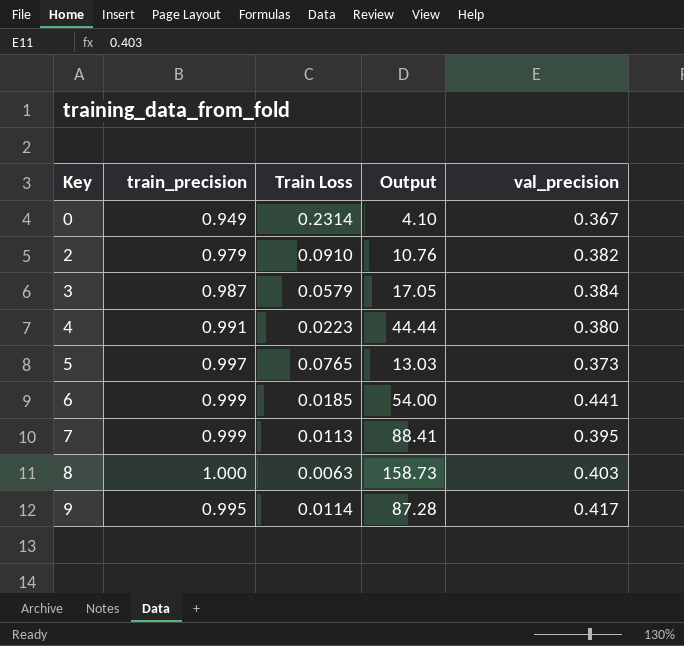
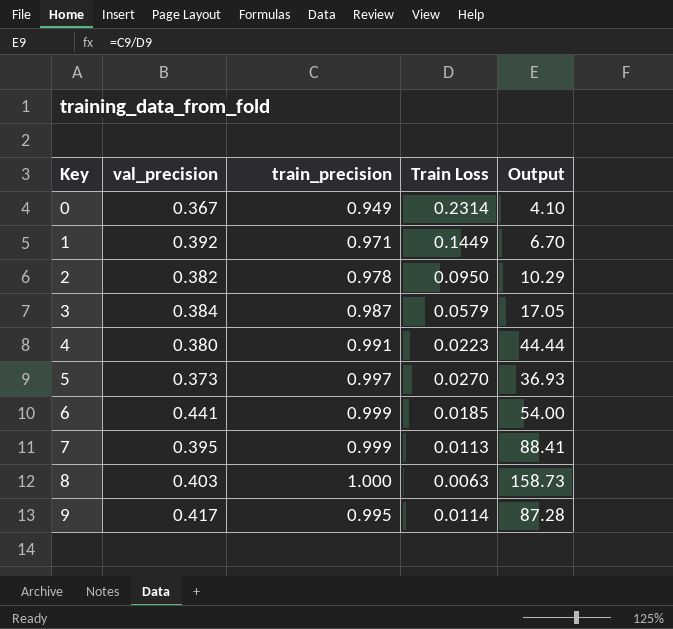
column val_precision | position: 5 -> 2
row 1: none -> 0.392 | 0.971 | 0.1449 | 6.70
2 | train_precision: 0.979 -> 0.978
2 | Train Loss: 0.0910 -> 0.0950
2 | Output: 10.76 -> 10.29
5 | Train Loss: 0.0765 -> 0.0270
5 | Output: 13.03 -> 36.93

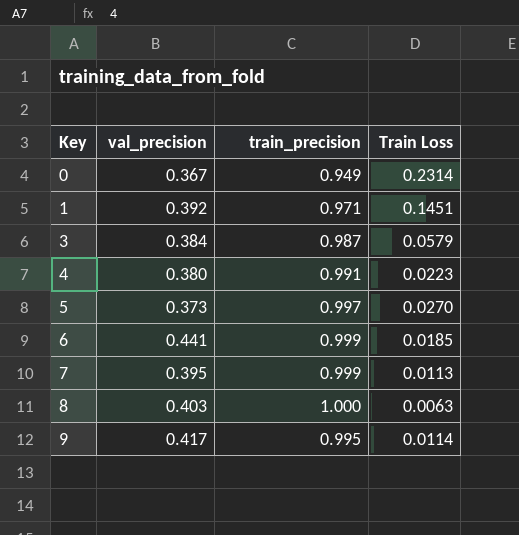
column Output | formula: [train_precision] / [Train Loss] -> none
row 2: 0.382 | 0.978 | 0.0950 | 10.29 -> none
1 | Train Loss: 0.1449 -> 0.1451

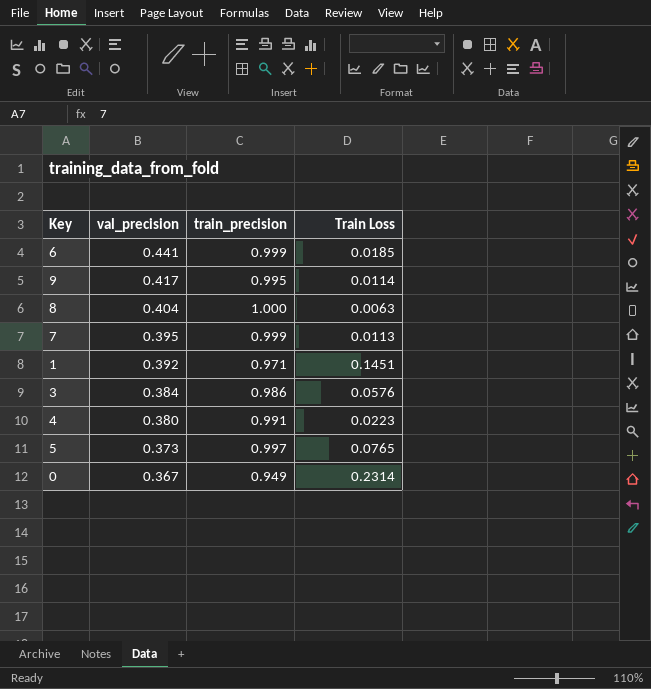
row order: Key ascending -> val_precision descending
8 | val_precision: 0.403 -> 0.404
3 | train_precision: 0.987 -> 0.986
3 | Train Loss: 0.0579 -> 0.0576
5 | Train Loss: 0.0270 -> 0.0765

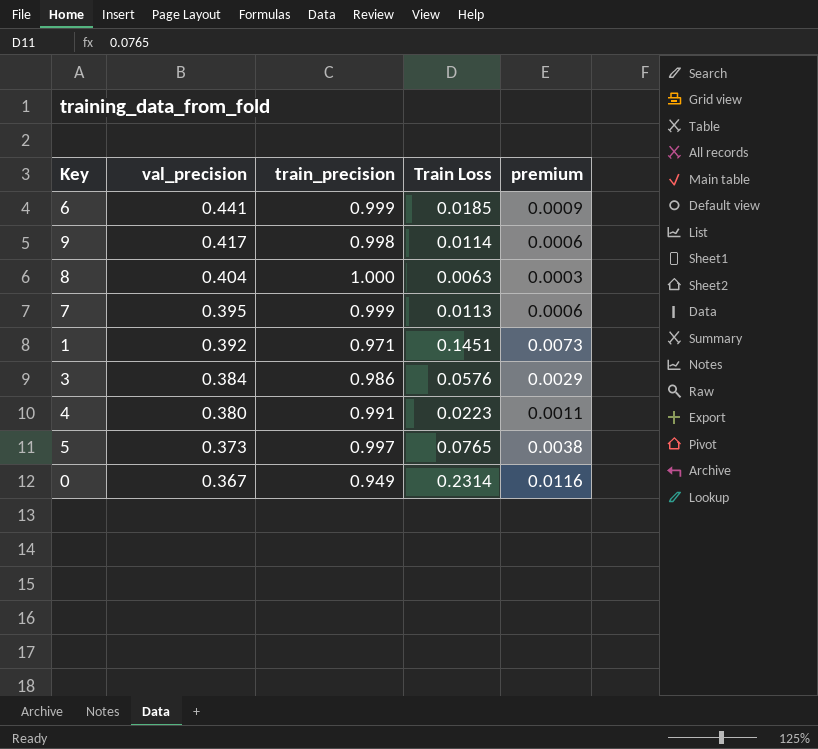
column premium | formula: none -> [Train Loss] * 0.05
9 | train_precision: 0.995 -> 0.998

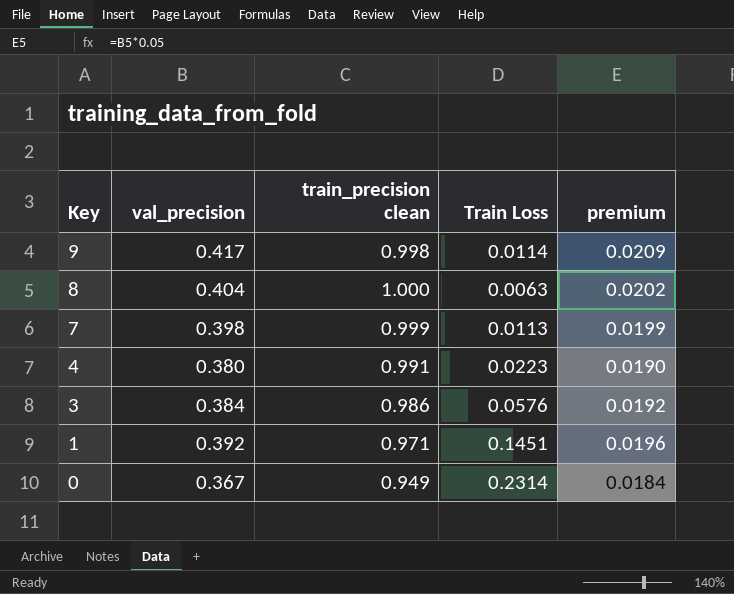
row order: val_precision descending -> Key descending
column name: train_precision -> train_precision clean
column premium | formula: [Train Loss] * 0.05 -> [val_precision] * 0.05
row 6: 0.441 | 0.999 | 0.0185 | 0.0009 -> none
row 5: 0.373 | 0.997 | 0.0765 | 0.0038 -> none
7 | val_precision: 0.395 -> 0.398

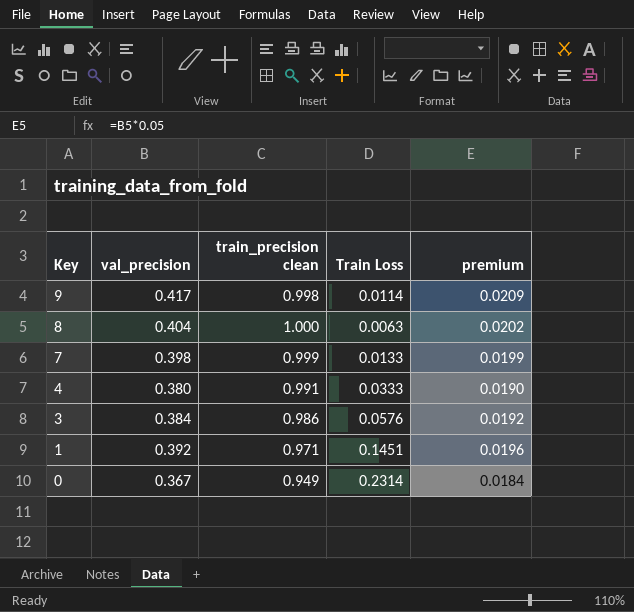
7 | Train Loss: 0.0113 -> 0.0133
4 | Train Loss: 0.0223 -> 0.0333

